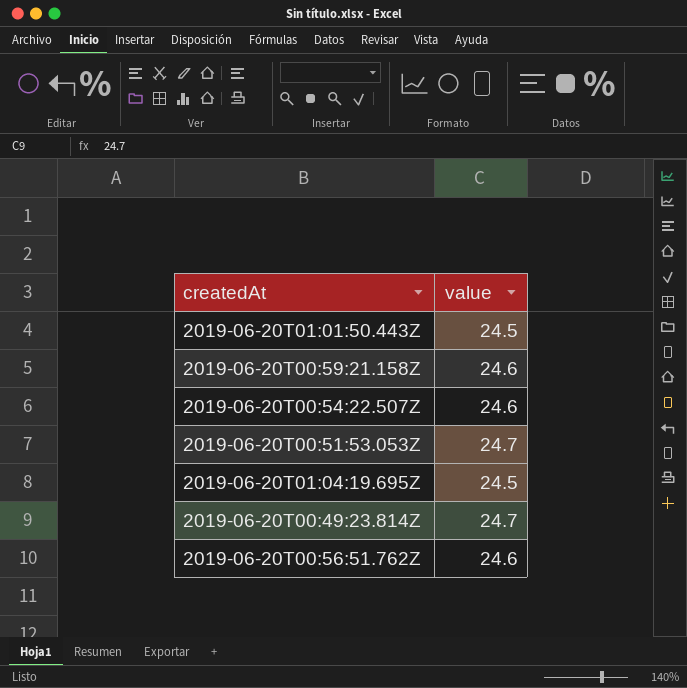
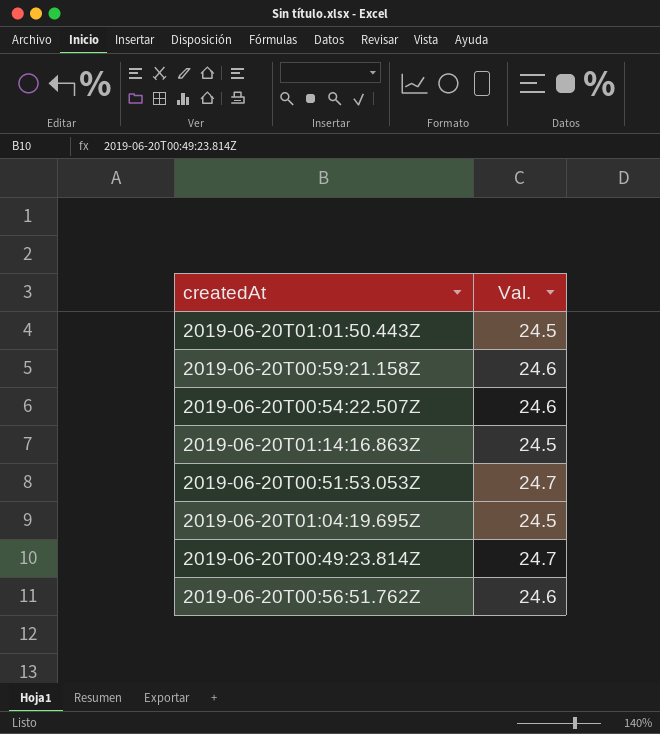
column name: value -> Val.
row 2019-06-20T01:14:16.863Z: none -> 24.5

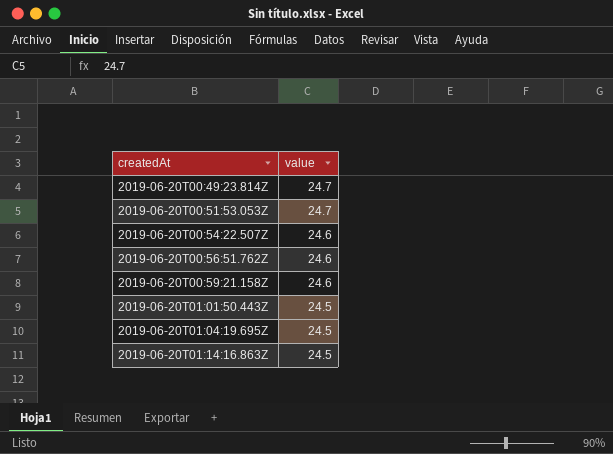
row order: none -> createdAt ascending
column name: Val. -> value

